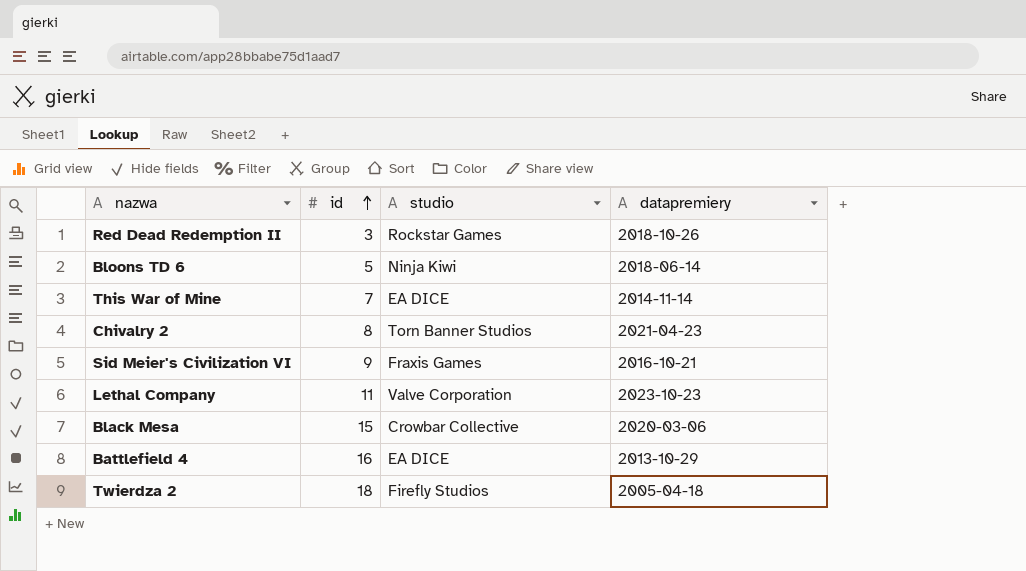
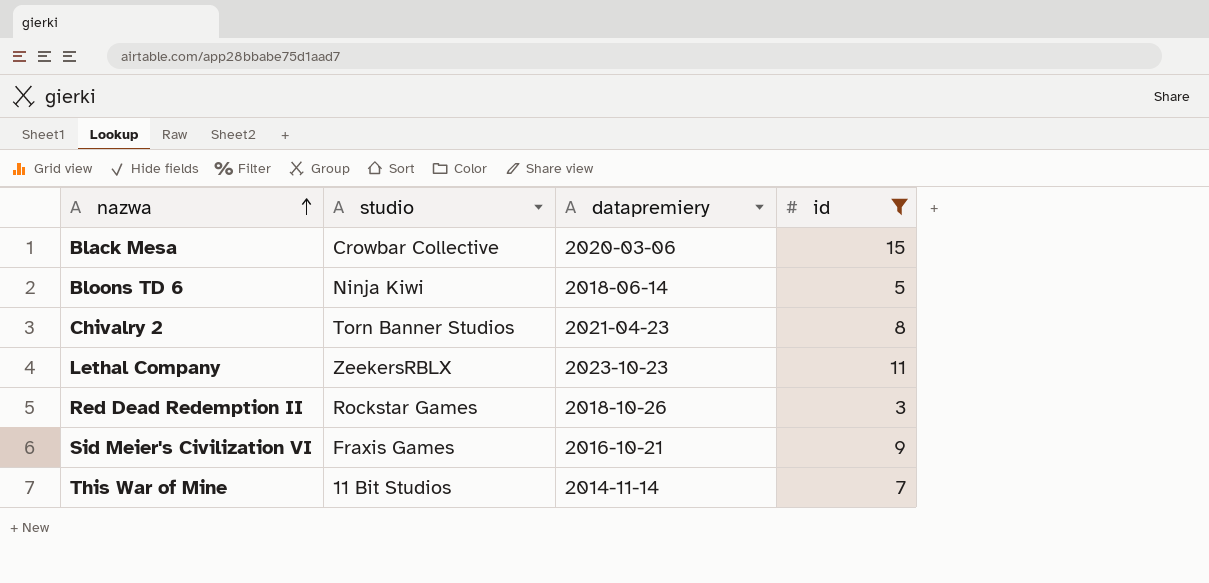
filter: none -> id <= 15
row order: id ascending -> nazwa ascending
column id | position: 2 -> 4
Lethal Company | studio: Valve Corporation -> ZeekersRBLX
This War of Mine | studio: EA DICE -> 11 Bit Studios

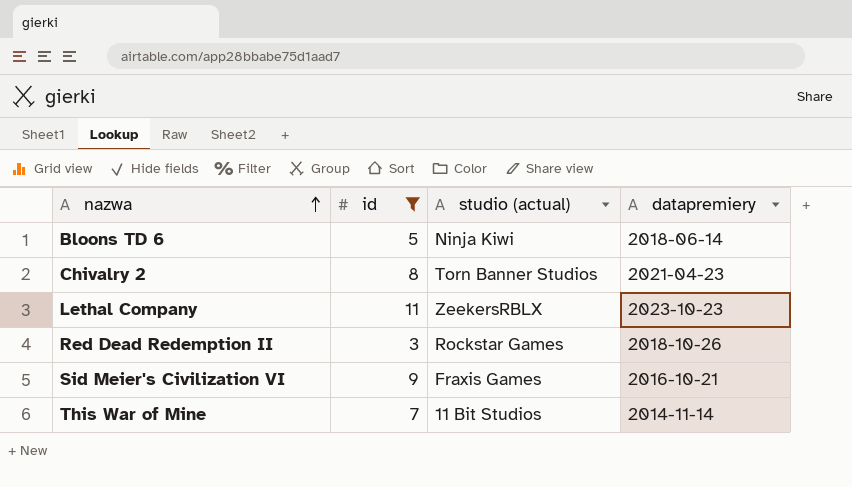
column id | position: 4 -> 2
column name: studio -> studio (actual)
row Black Mesa: Crowbar Collective | 2020-03-06 | 15 -> none

